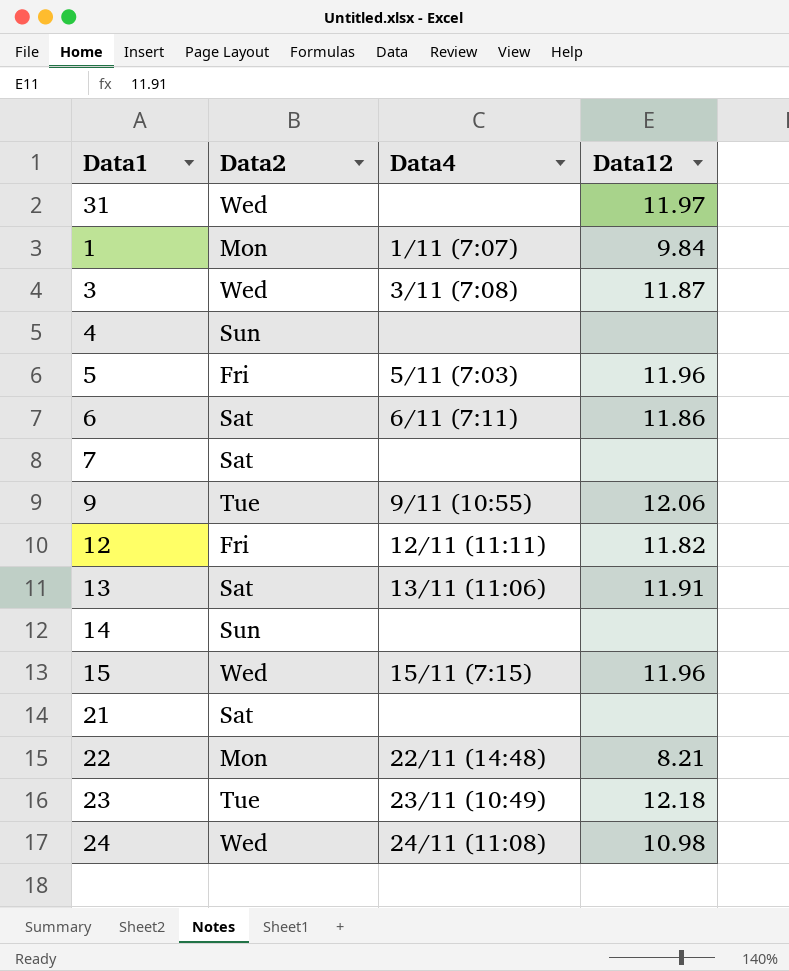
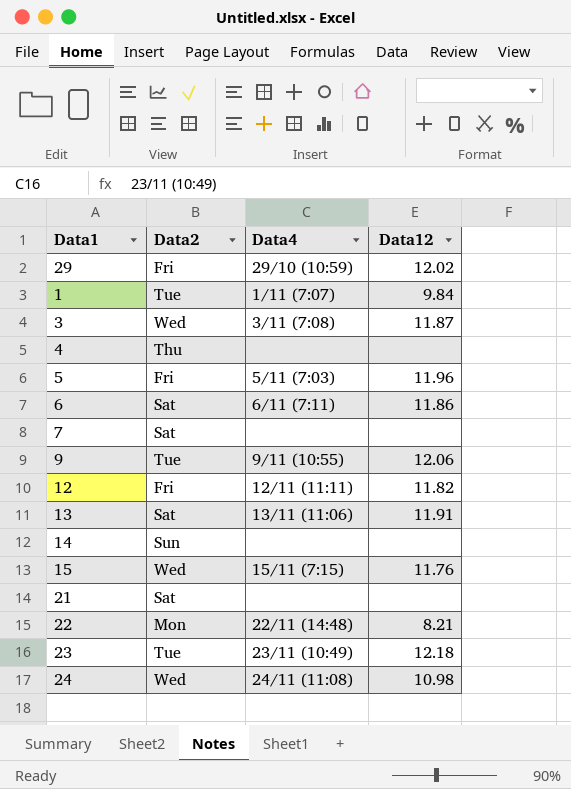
row 31: Wed | none | 11.97 -> none
row 29: none -> Fri | 29/10 (10:59) | 12.02
1 | Data2: Mon -> Tue
4 | Data2: Sun -> Thu
15 | Data12: 11.96 -> 11.76

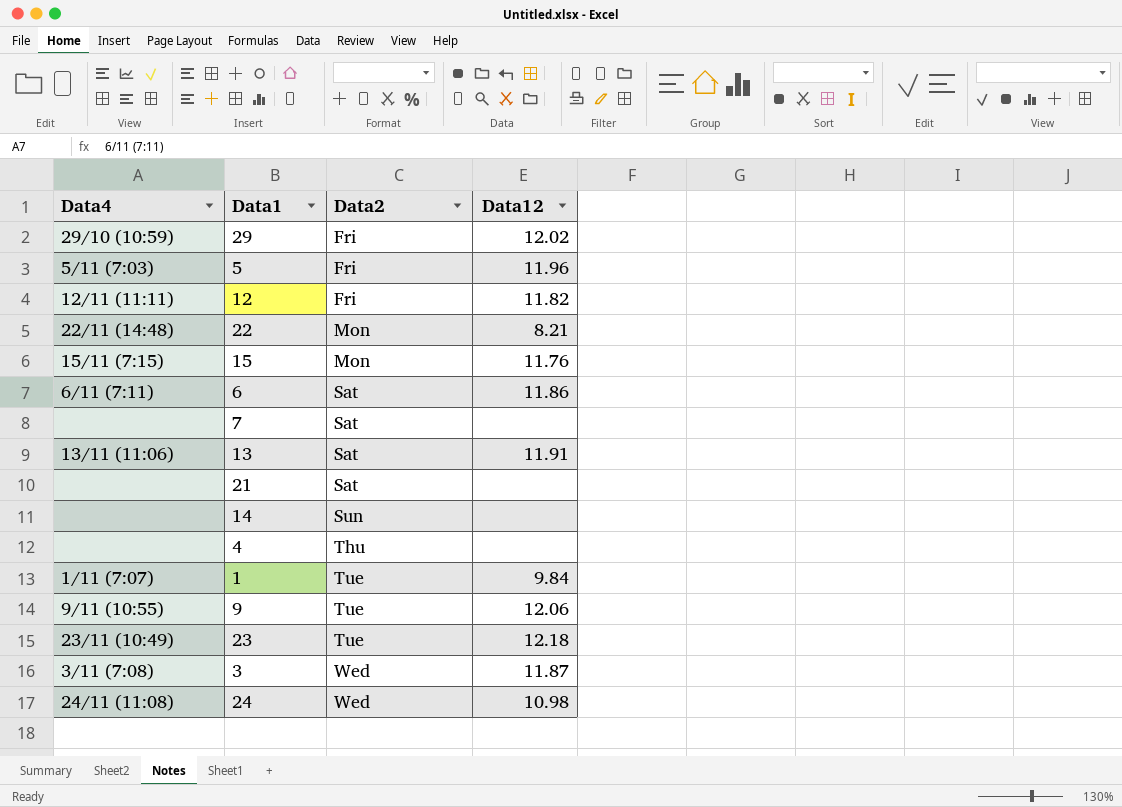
row order: none -> Data2 ascending
column Data4 | position: 3 -> 1
15 | Data2: Wed -> Mon

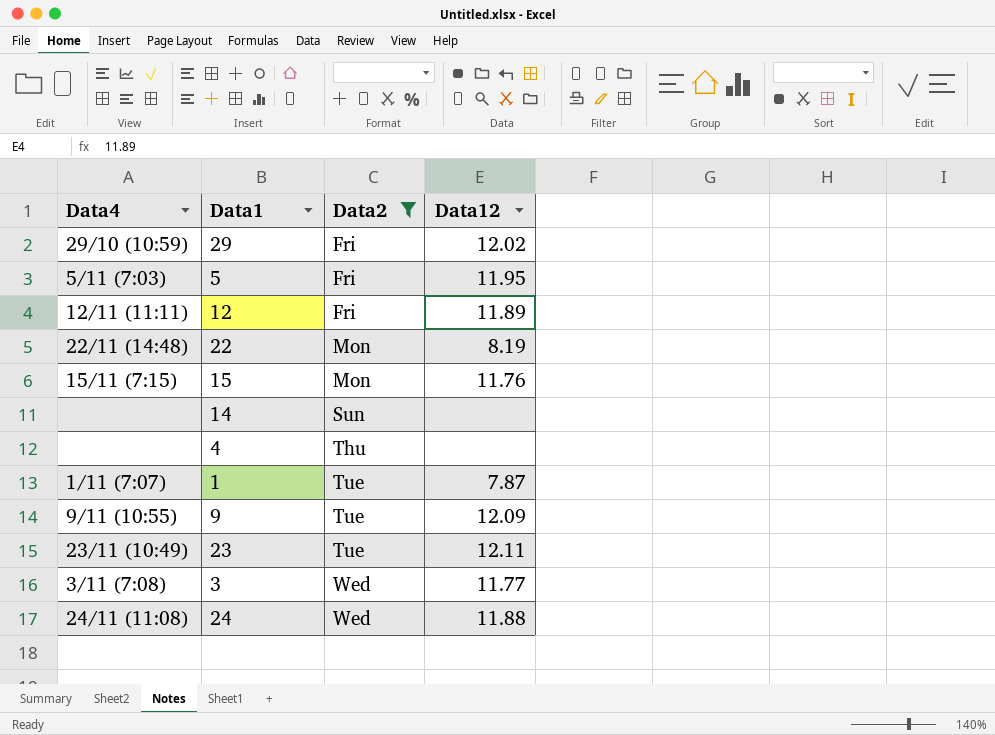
filter: none -> Data2 != Sat
5 | Data12: 11.96 -> 11.95
12 | Data12: 11.82 -> 11.89
22 | Data12: 8.21 -> 8.19
1 | Data12: 9.84 -> 7.87
9 | Data12: 12.06 -> 12.09
23 | Data12: 12.18 -> 12.11
3 | Data12: 11.87 -> 11.77
24 | Data12: 10.98 -> 11.88

